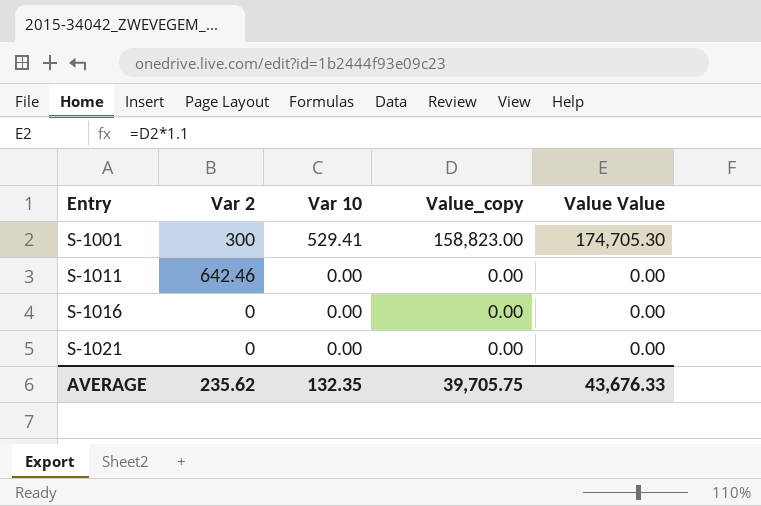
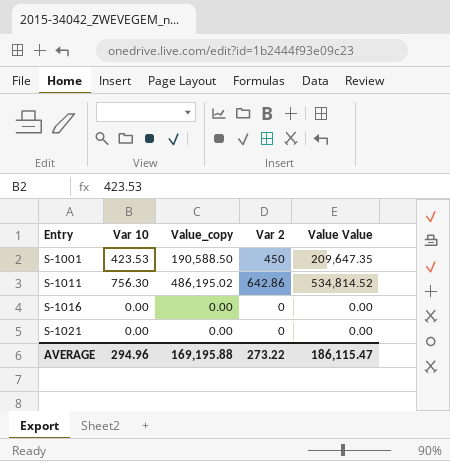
column Var 2 | position: 2 -> 4
S-1001 | Var 10: 529.41 -> 423.53
S-1001 | Value_copy: 158,823.00 -> 190,588.50
S-1001 | Var 2: 300 -> 450
S-1001 | Value Value: 174,705.30 -> 209,647.35
S-1011 | Var 10: 0.00 -> 756.30
S-1011 | Value_copy: 0.00 -> 486,195.02
S-1011 | Var 2: 642.46 -> 642.86
S-1011 | Value Value: 0.00 -> 534,814.52
AVERAGE | Var 10: 132.35 -> 294.96
AVERAGE | Value_copy: 39,705.75 -> 169,195.88
AVERAGE | Var 2: 235.62 -> 273.22
AVERAGE | Value Value: 43,676.33 -> 186,115.47

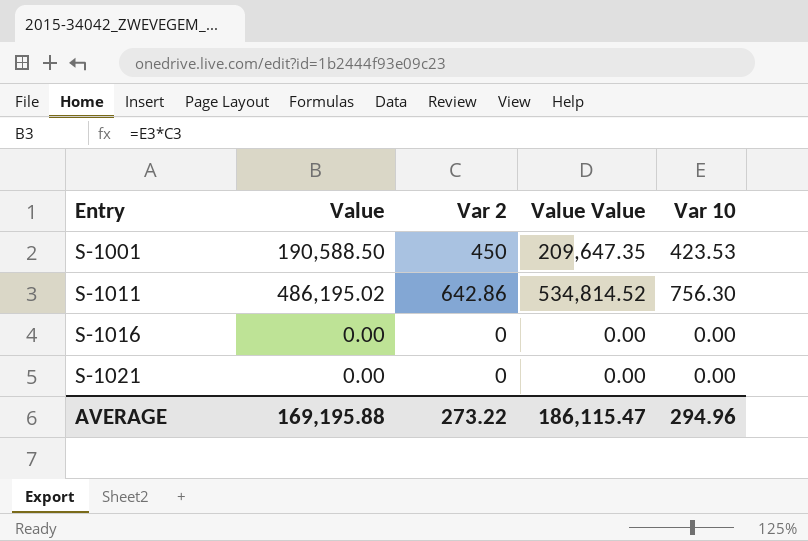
column name: Value_copy -> Value
column Var 10 | position: 2 -> 5

